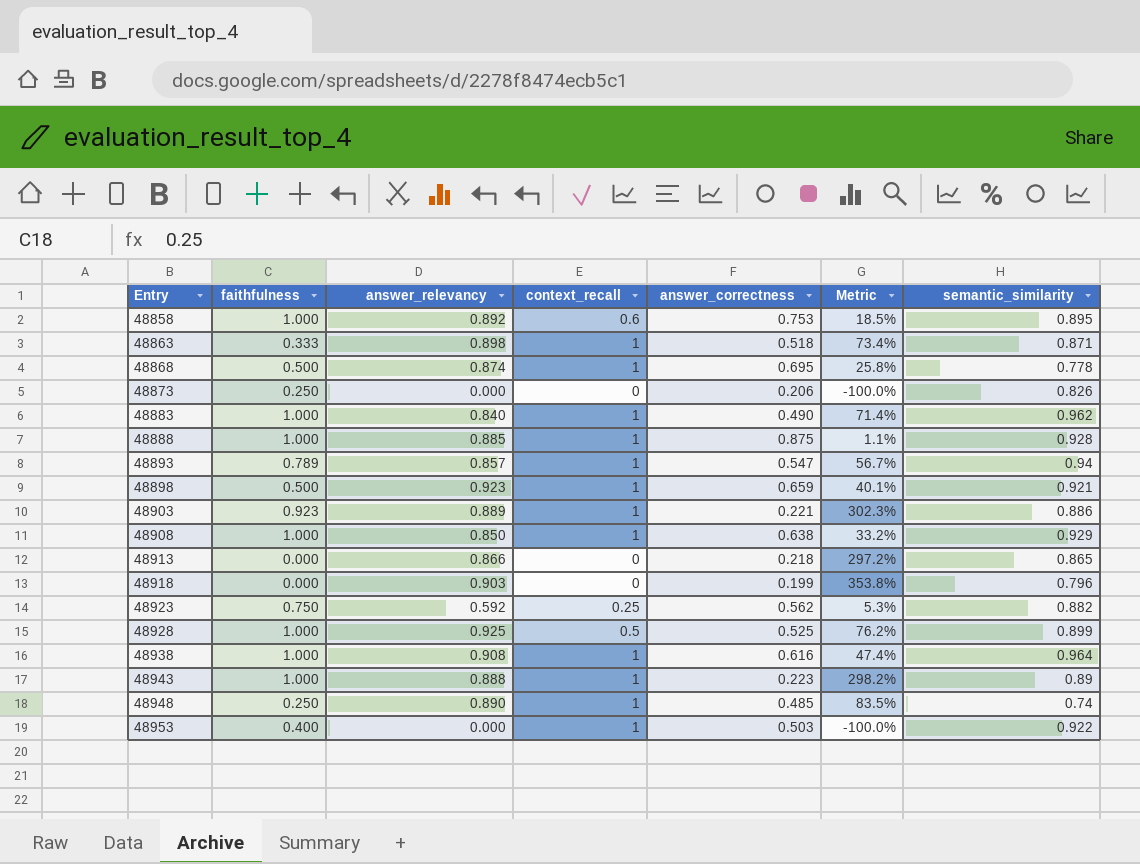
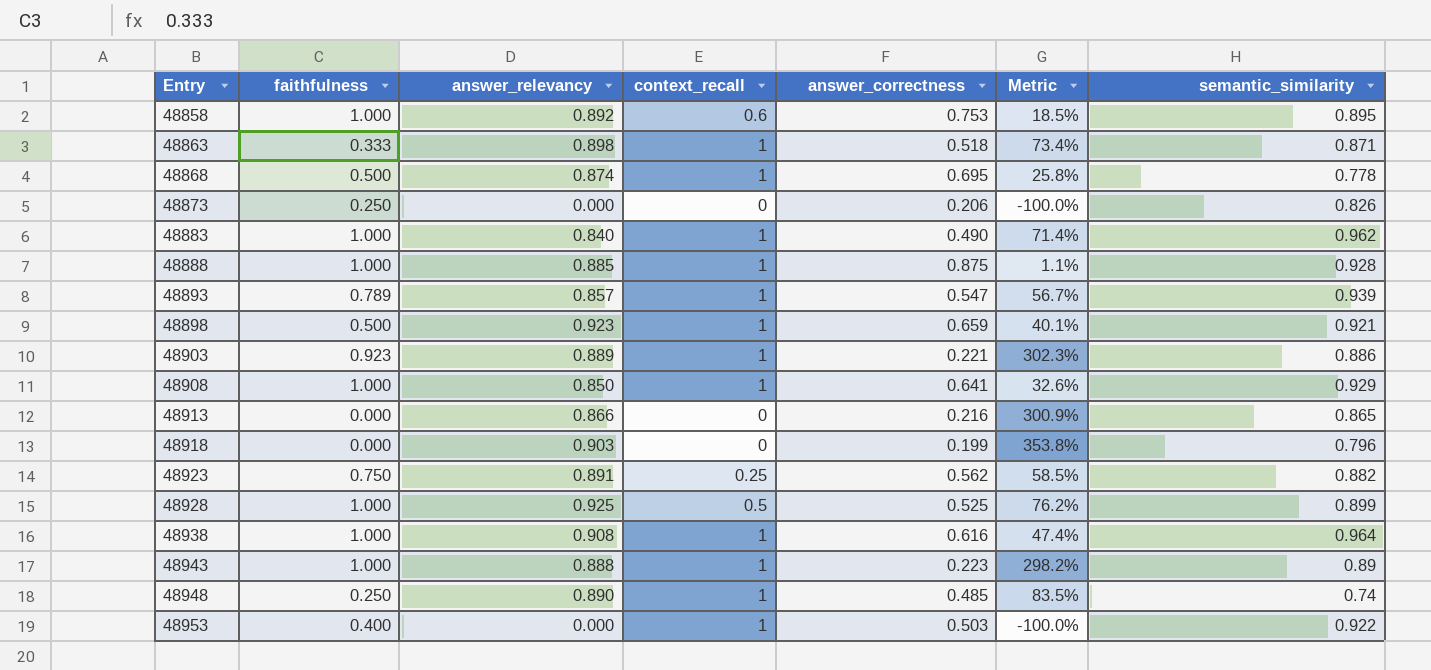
48893 | semantic_similarity: 0.94 -> 0.939
48908 | answer_correctness: 0.638 -> 0.641
48908 | Metric: 33.2% -> 32.6%
48913 | answer_correctness: 0.218 -> 0.216
48913 | Metric: 297.2% -> 300.9%
48923 | answer_relevancy: 0.592 -> 0.891
48923 | Metric: 5.3% -> 58.5%

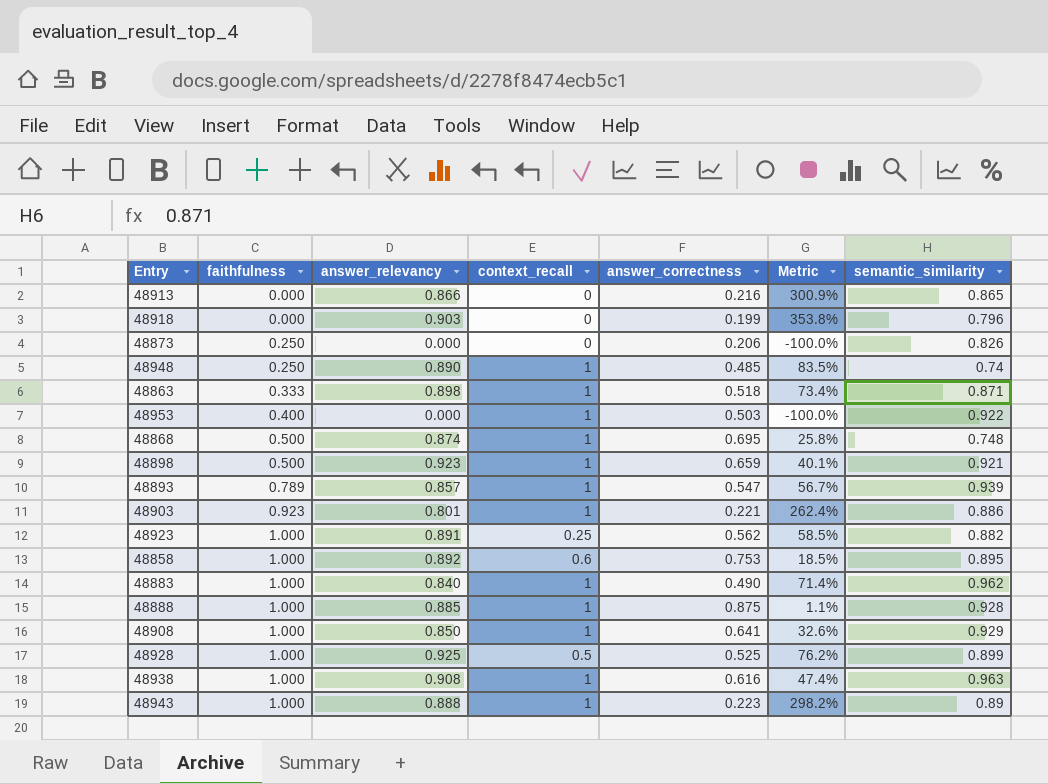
row order: Entry ascending -> faithfulness ascending
48868 | semantic_similarity: 0.778 -> 0.748
48903 | answer_relevancy: 0.889 -> 0.801
48903 | Metric: 302.3% -> 262.4%
48923 | faithfulness: 0.750 -> 1.000
48938 | semantic_similarity: 0.964 -> 0.963

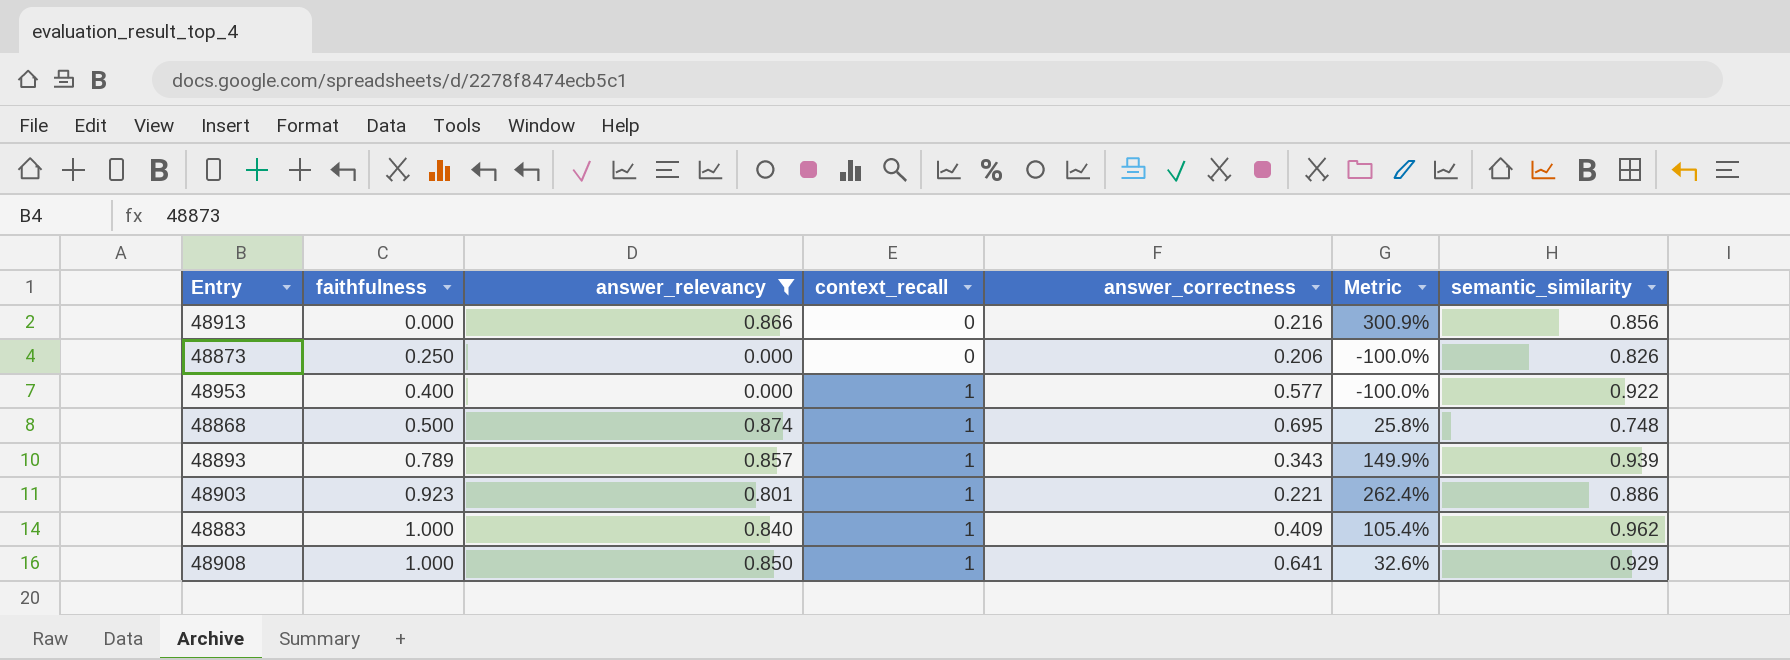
filter: none -> answer_relevancy <= 0.874
48913 | semantic_similarity: 0.865 -> 0.856
48953 | answer_correctness: 0.503 -> 0.577
48893 | answer_correctness: 0.547 -> 0.343
48893 | Metric: 56.7% -> 149.9%
48883 | answer_correctness: 0.490 -> 0.409
48883 | Metric: 71.4% -> 105.4%

